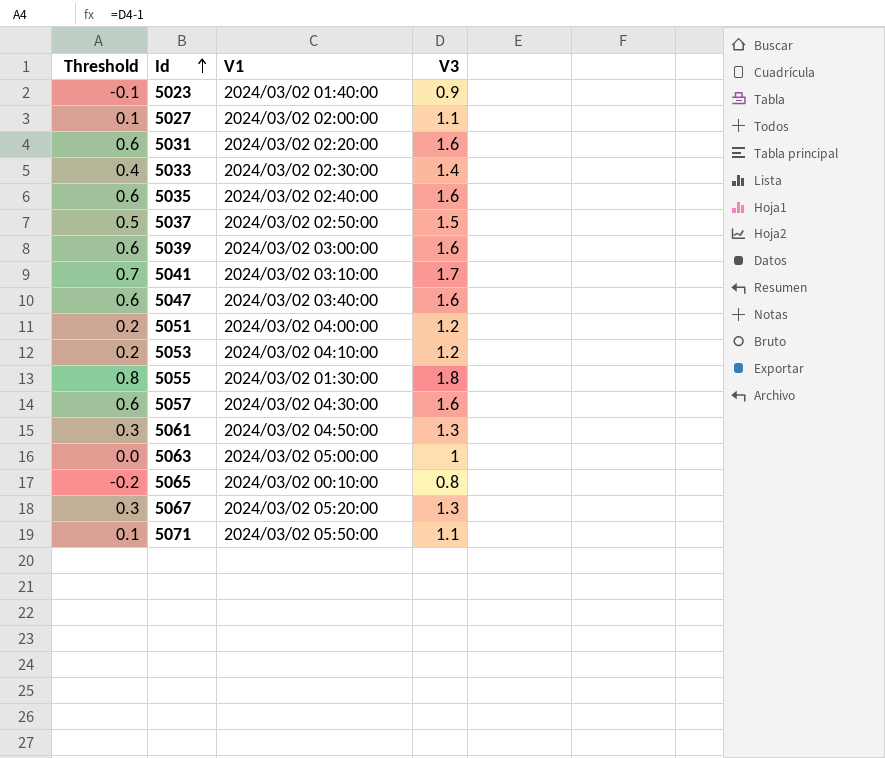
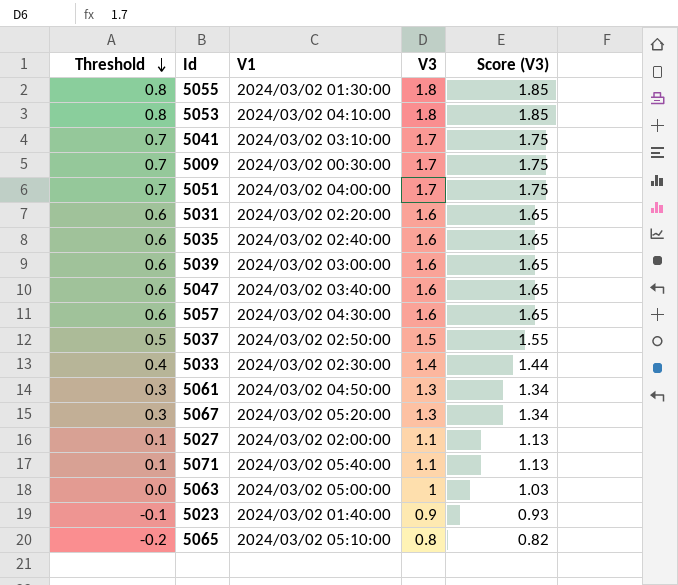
row order: Id ascending -> Threshold descending
column Score (V3) | formula: none -> [V3] * 1.03
5053 | Threshold: 0.2 -> 0.8
5053 | V3: 1.2 -> 1.8
row 5009: none -> 0.7 | 2024/03/02 00:30:00 | 1.7 | 1.75
5051 | Threshold: 0.2 -> 0.7
5051 | V3: 1.2 -> 1.7
5071 | V1: 2024/03/02 05:50:00 -> 2024/03/02 05:40:00
5065 | V1: 2024/03/02 00:10:00 -> 2024/03/02 05:10:00

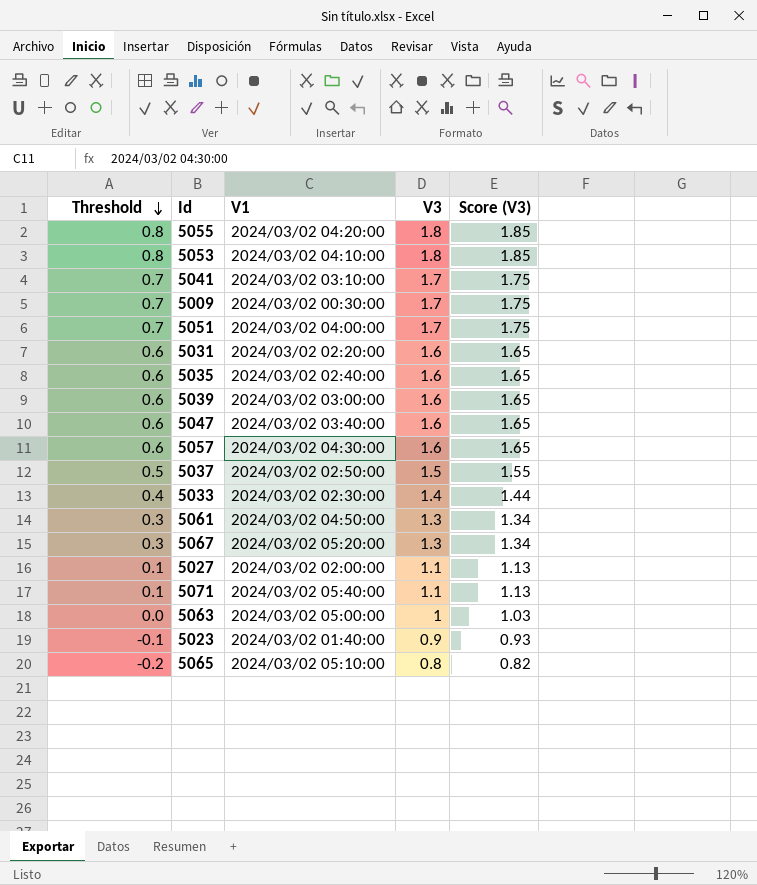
5055 | V1: 2024/03/02 01:30:00 -> 2024/03/02 04:20:00

